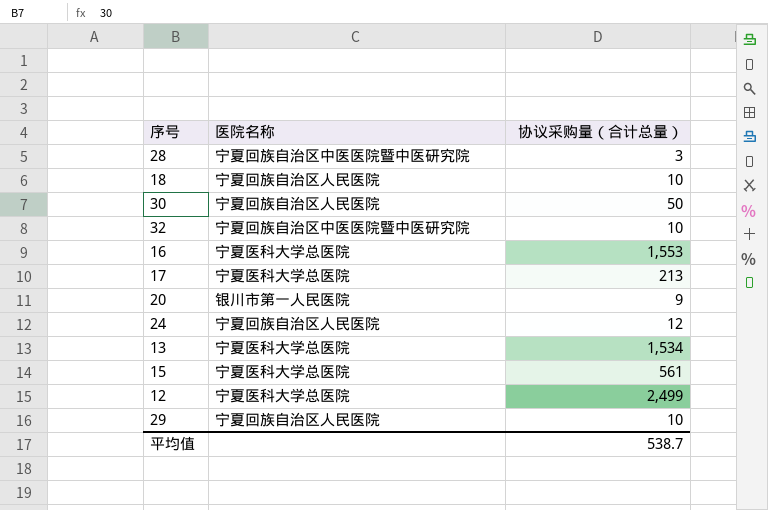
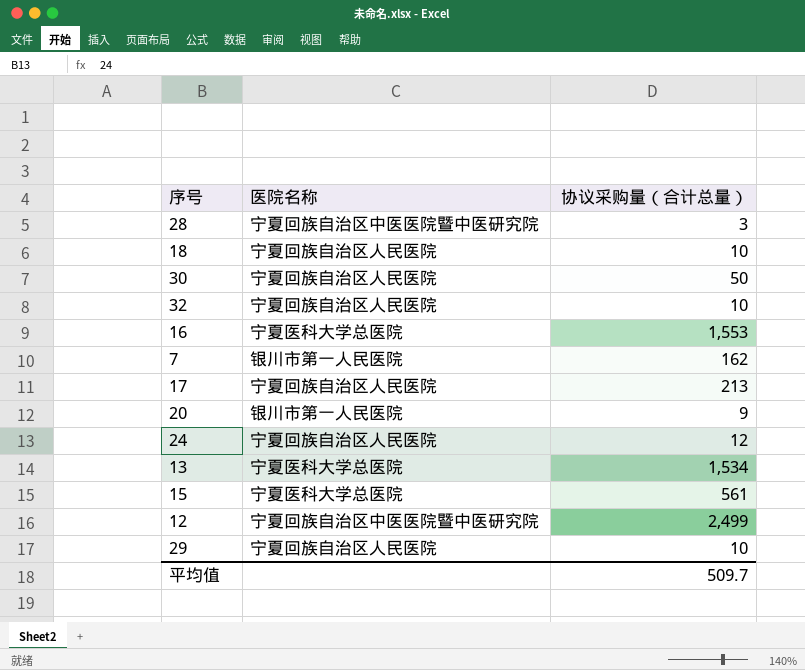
32 | 医院名称: 宁夏回族自治区中医医院暨中医研究院 -> 宁夏回族自治区人民医院
row 7: none -> 银川市第一人民医院 | 162
17 | 医院名称: 宁夏医科大学总医院 -> 宁夏回族自治区人民医院
12 | 医院名称: 宁夏医科大学总医院 -> 宁夏回族自治区中医医院暨中医研究院
平均值 | 协议采购量（合计总量）: 538.7 -> 509.7

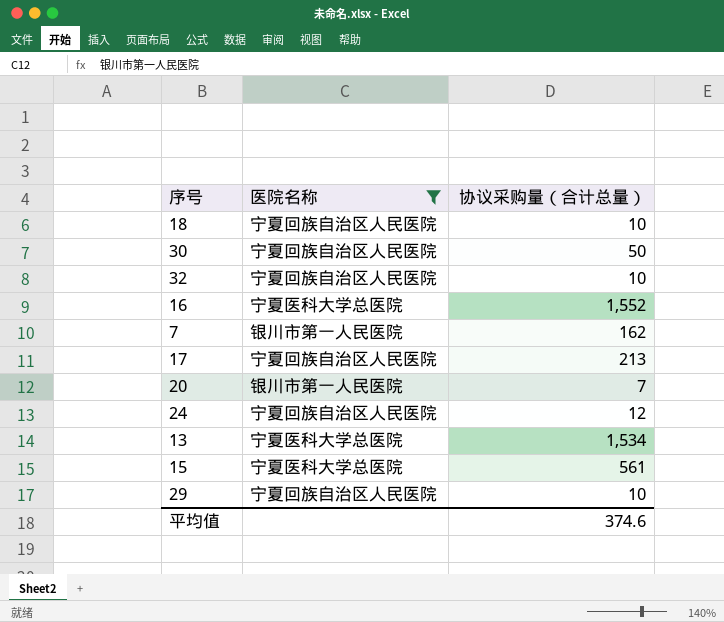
filter: none -> 医院名称 != 宁夏回族自治区中医医院暨中医研究院
16 | 协议采购量（合计总量）: 1,553 -> 1,552
20 | 协议采购量（合计总量）: 9 -> 7
平均值 | 协议采购量（合计总量）: 509.7 -> 374.6

